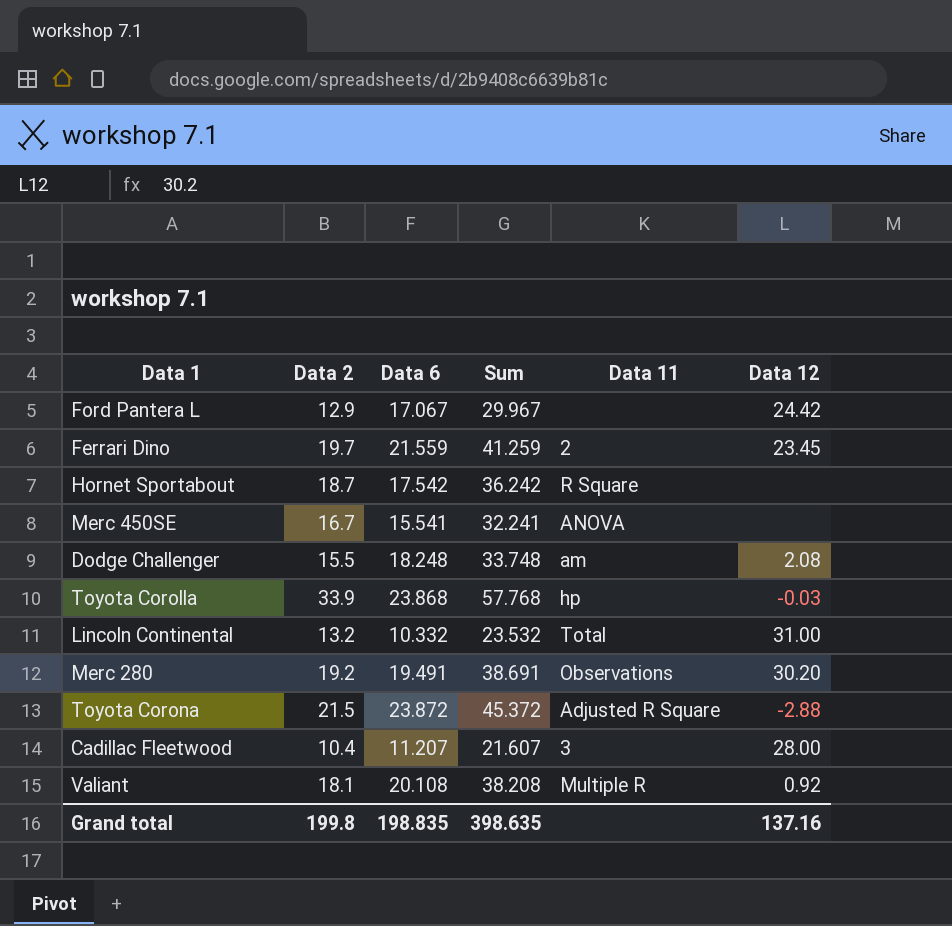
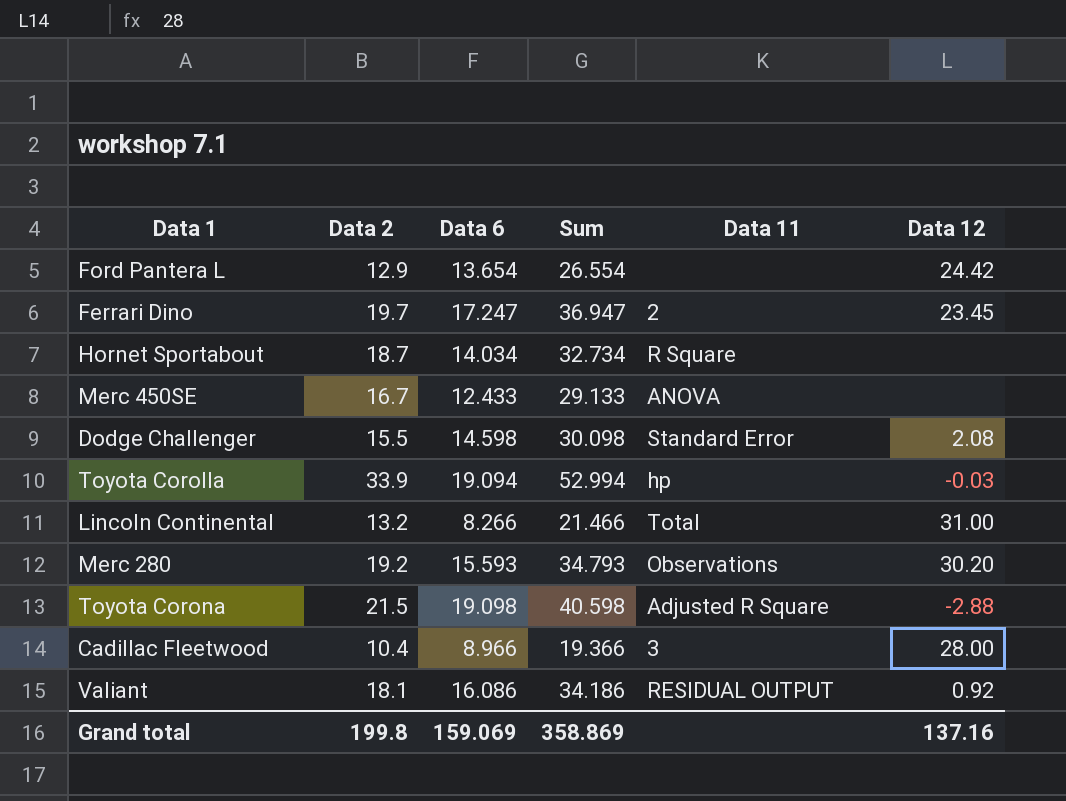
Ford Pantera L | Data 6: 17.067 -> 13.654
Ford Pantera L | Sum: 29.967 -> 26.554
Ferrari Dino | Data 6: 21.559 -> 17.247
Ferrari Dino | Sum: 41.259 -> 36.947
Hornet Sportabout | Data 6: 17.542 -> 14.034
Hornet Sportabout | Sum: 36.242 -> 32.734
Merc 450SE | Data 6: 15.541 -> 12.433
Merc 450SE | Sum: 32.241 -> 29.133
Dodge Challenger | Data 6: 18.248 -> 14.598
Dodge Challenger | Sum: 33.748 -> 30.098
Dodge Challenger | Data 11: am -> Standard Error
Toyota Corolla | Data 6: 23.868 -> 19.094
Toyota Corolla | Sum: 57.768 -> 52.994
Lincoln Continental | Data 6: 10.332 -> 8.266
Lincoln Continental | Sum: 23.532 -> 21.466
Merc 280 | Data 6: 19.491 -> 15.593
Merc 280 | Sum: 38.691 -> 34.793
Toyota Corona | Data 6: 23.872 -> 19.098
Toyota Corona | Sum: 45.372 -> 40.598
Cadillac Fleetwood | Data 6: 11.207 -> 8.966
Cadillac Fleetwood | Sum: 21.607 -> 19.366
Valiant | Data 6: 20.108 -> 16.086
Valiant | Sum: 38.208 -> 34.186
Valiant | Data 11: Multiple R -> RESIDUAL OUTPUT
Grand total | Data 6: 198.835 -> 159.069
Grand total | Sum: 398.635 -> 358.869

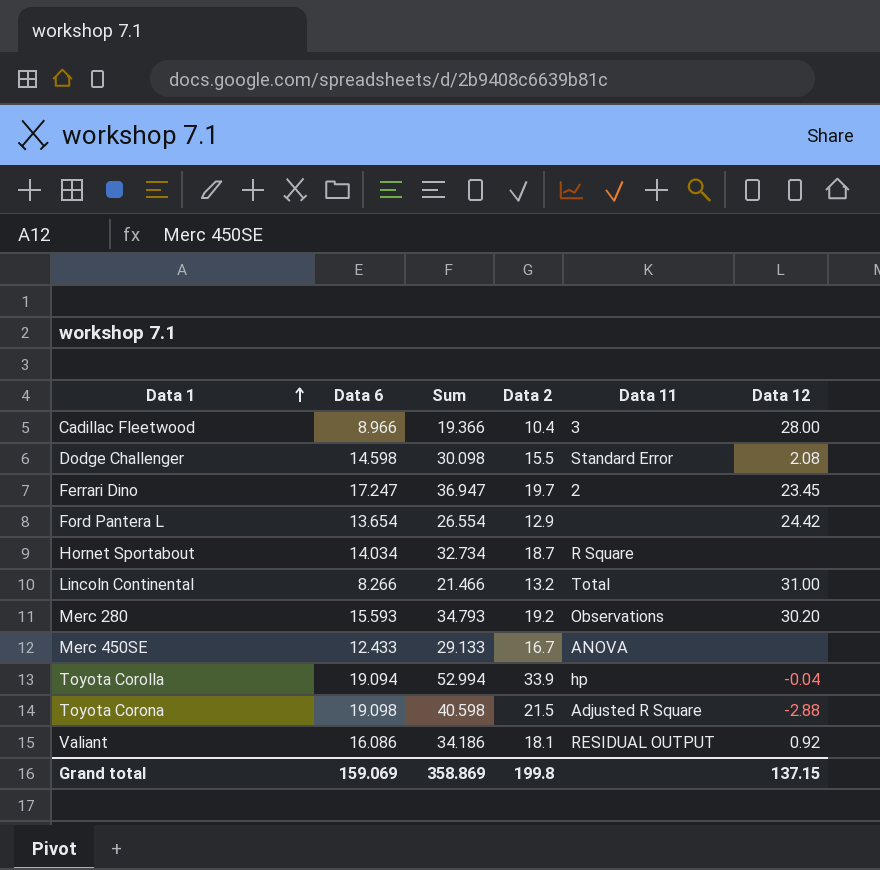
row order: none -> Data 1 ascending
column Data 2 | position: 2 -> 4
Toyota Corolla | Data 12: -0.03 -> -0.04
Grand total | Data 12: 137.16 -> 137.15

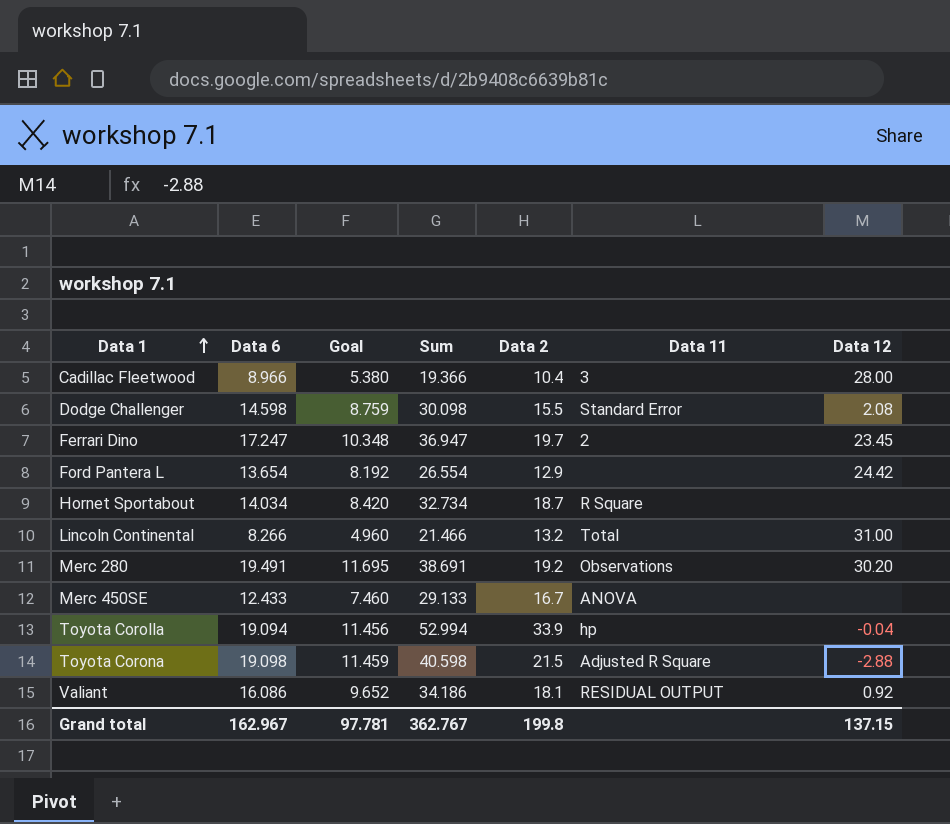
column Goal | formula: none -> [Data 6] * 0.6
Merc 280 | Data 6: 15.593 -> 19.491
Merc 280 | Sum: 34.793 -> 38.691
Grand total | Data 6: 159.069 -> 162.967
Grand total | Sum: 358.869 -> 362.767

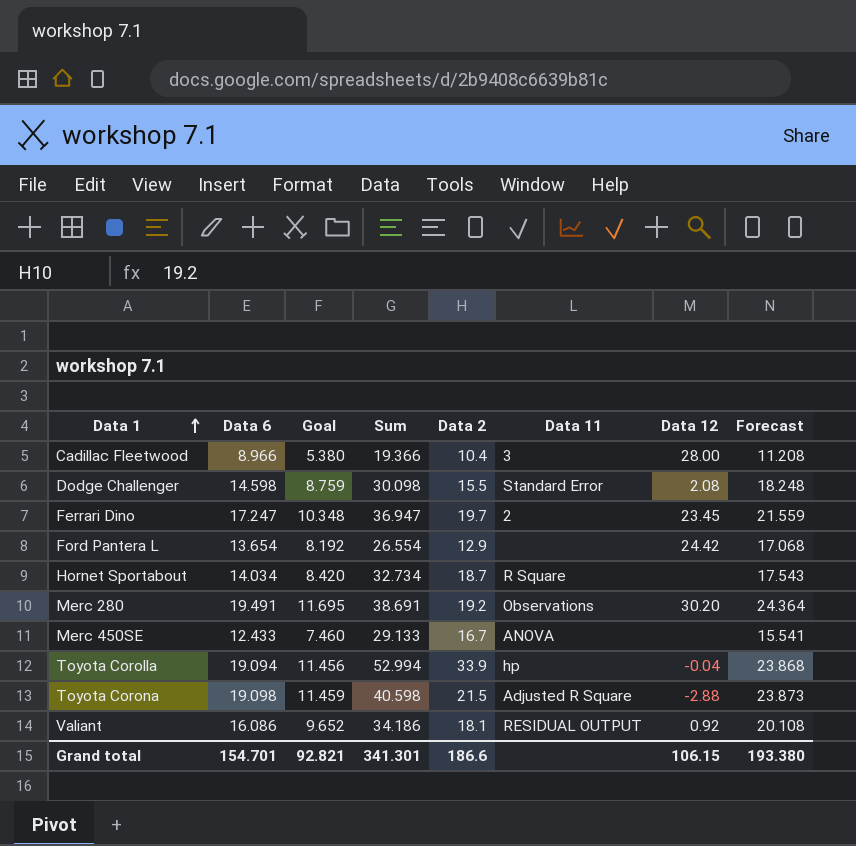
column Forecast | formula: none -> [Data 6] * 1.25
row Lincoln Continental: 8.266 | 4.960 | 21.466 | 13.2 | Total | 31.00 -> none
Grand total | Data 6: 162.967 -> 154.701
Grand total | Goal: 97.781 -> 92.821
Grand total | Sum: 362.767 -> 341.301
Grand total | Data 2: 199.8 -> 186.6
Grand total | Data 12: 137.15 -> 106.15

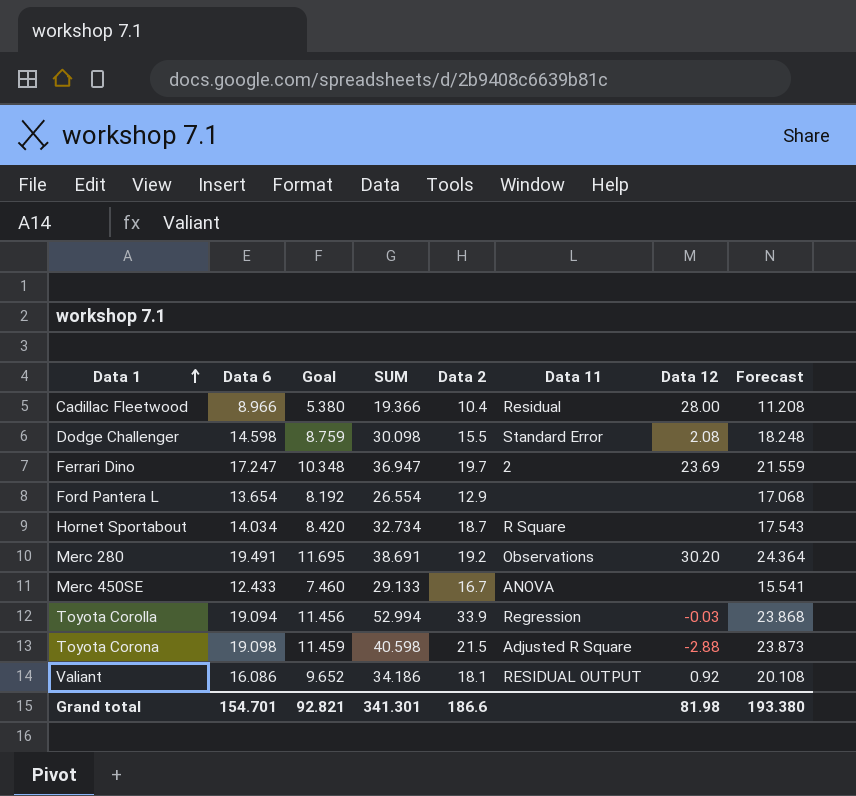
column name: Sum -> SUM
Cadillac Fleetwood | Data 11: 3 -> Residual
Ferrari Dino | Data 12: 23.45 -> 23.69
Ford Pantera L | Data 12: 24.42 -> none
Toyota Corolla | Data 11: hp -> Regression
Toyota Corolla | Data 12: -0.04 -> -0.03
Grand total | Data 12: 106.15 -> 81.98

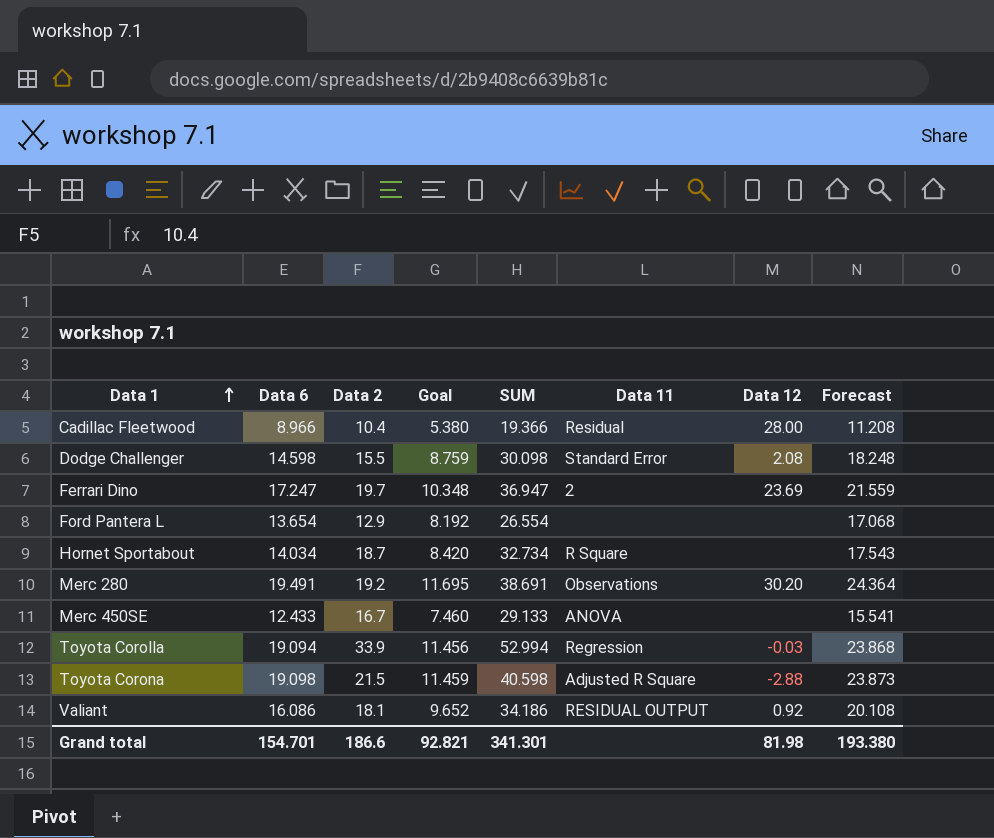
column Data 2 | position: 5 -> 3

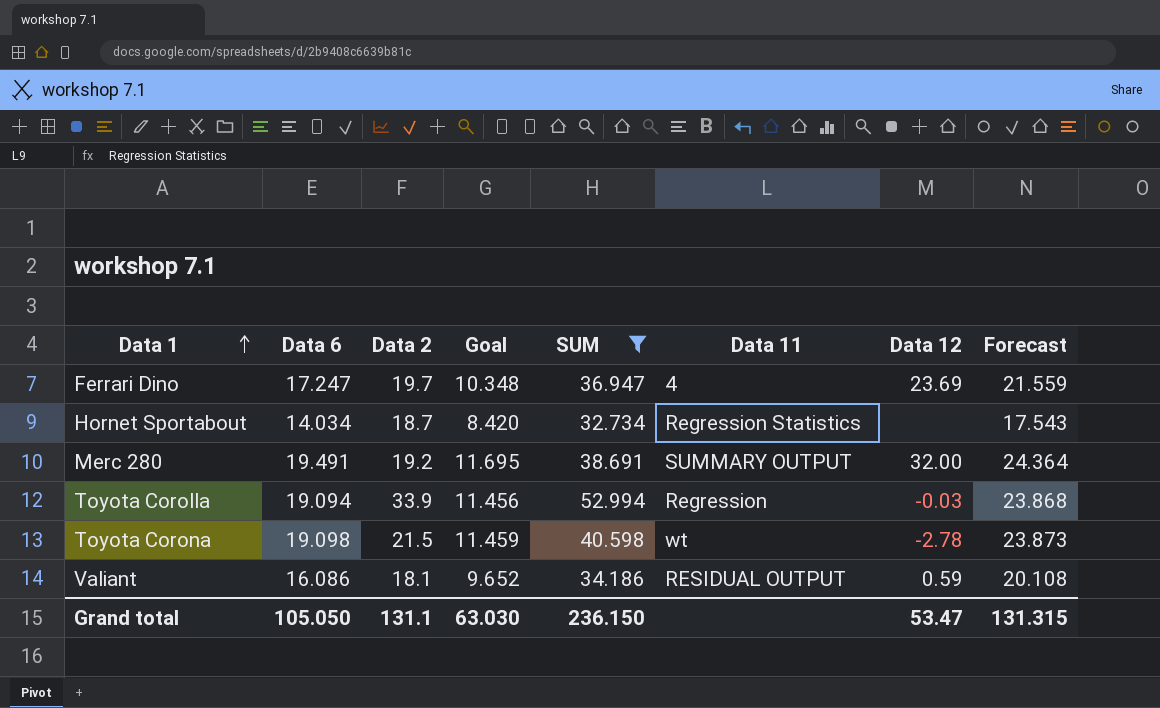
filter: none -> SUM >= 32.734
Ferrari Dino | Data 11: 2 -> 4
Hornet Sportabout | Data 11: R Square -> Regression Statistics
Merc 280 | Data 11: Observations -> SUMMARY OUTPUT
Merc 280 | Data 12: 30.20 -> 32.00
Toyota Corona | Data 11: Adjusted R Square -> wt
Toyota Corona | Data 12: -2.88 -> -2.78
Valiant | Data 12: 0.92 -> 0.59
Grand total | Data 6: 154.701 -> 105.050
Grand total | Data 2: 186.6 -> 131.1
Grand total | Goal: 92.821 -> 63.030
Grand total | SUM: 341.301 -> 236.150
Grand total | Data 12: 81.98 -> 53.47
Grand total | Forecast: 193.380 -> 131.315

